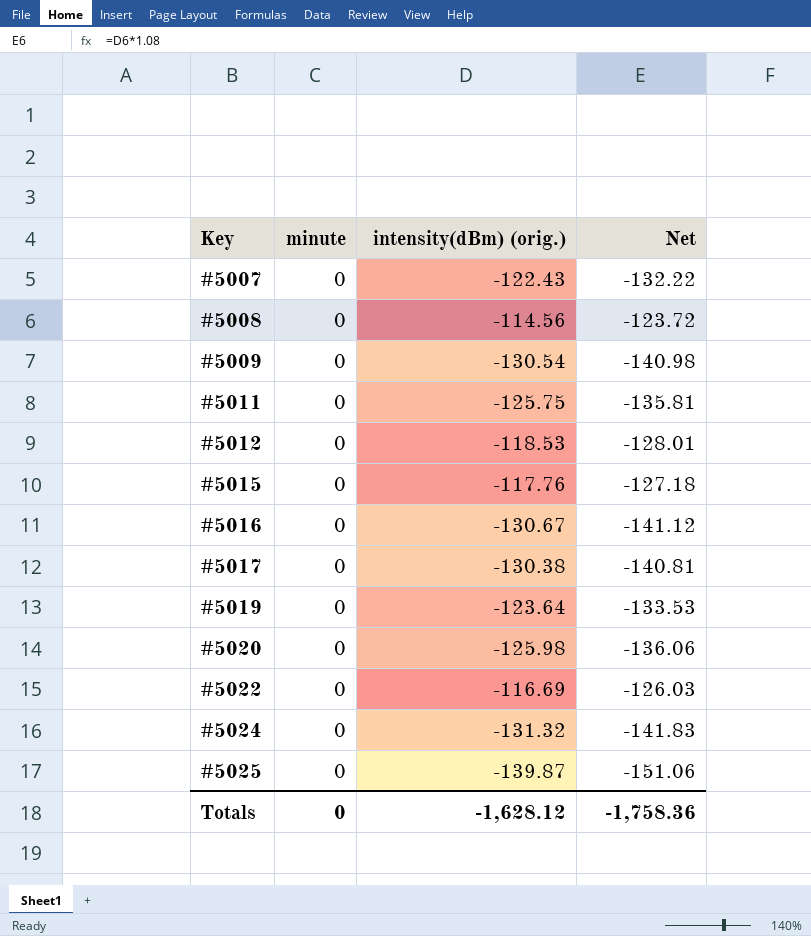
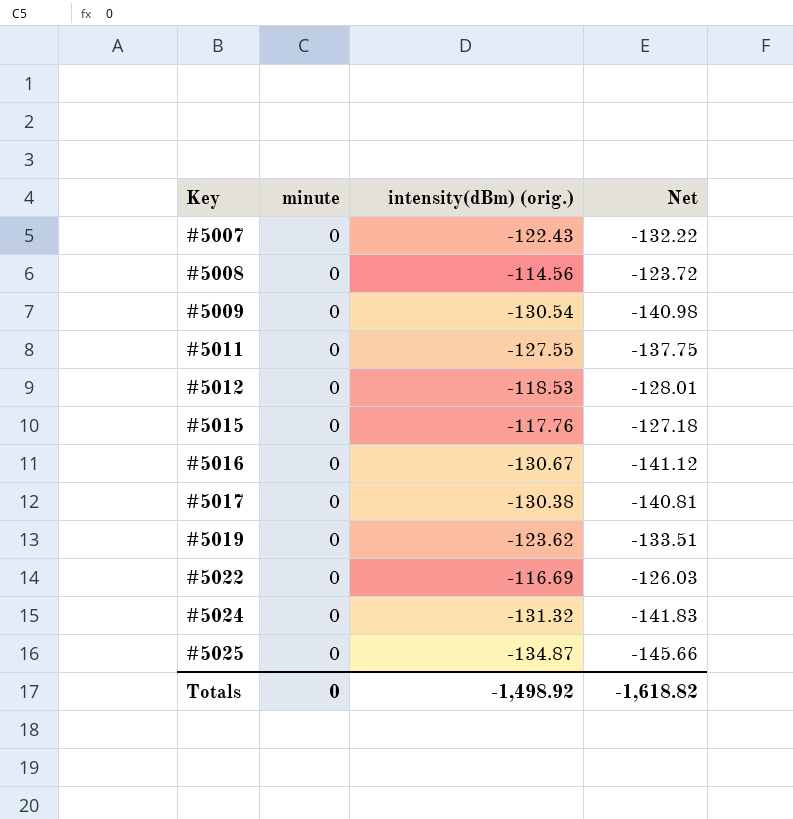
row #5020: 0 | -125.98 | -136.06 -> none
#5011 | intensity(dBm) (orig.): -125.75 -> -127.55
#5011 | Net: -135.81 -> -137.75
#5019 | intensity(dBm) (orig.): -123.64 -> -123.62
#5019 | Net: -133.53 -> -133.51
#5025 | intensity(dBm) (orig.): -139.87 -> -134.87
#5025 | Net: -151.06 -> -145.66
Totals | intensity(dBm) (orig.): -1,628.12 -> -1,498.92
Totals | Net: -1,758.36 -> -1,618.82

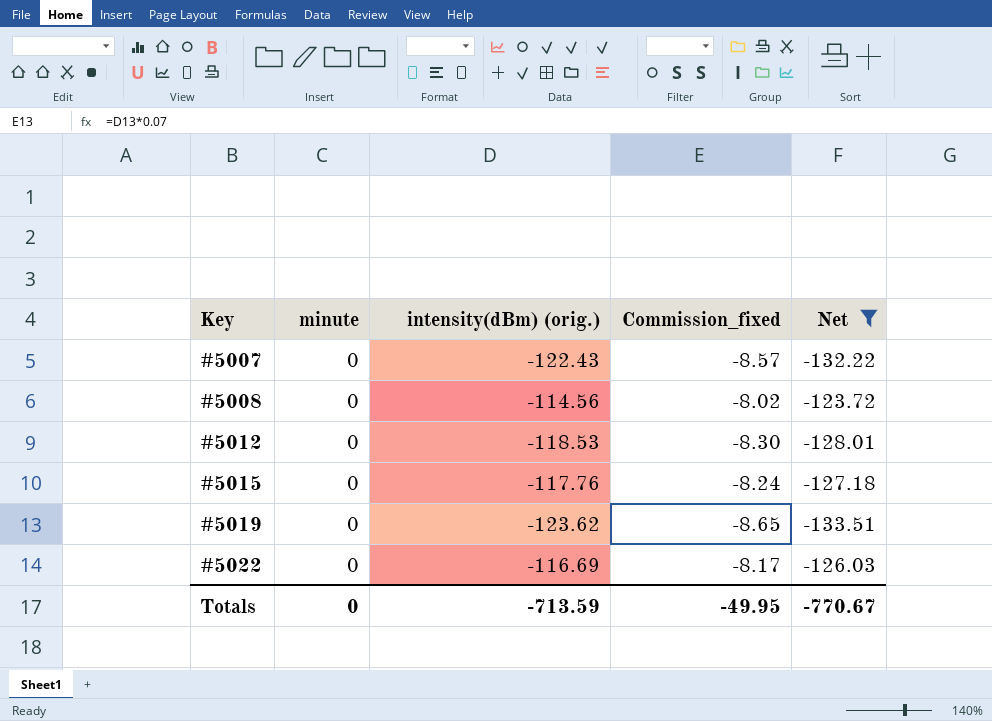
filter: none -> Net >= -133.51
column Commission_fixed | formula: none -> [intensity(dBm) (orig.)] * 0.07
Totals | intensity(dBm) (orig.): -1,498.92 -> -713.59
Totals | Net: -1,618.82 -> -770.67

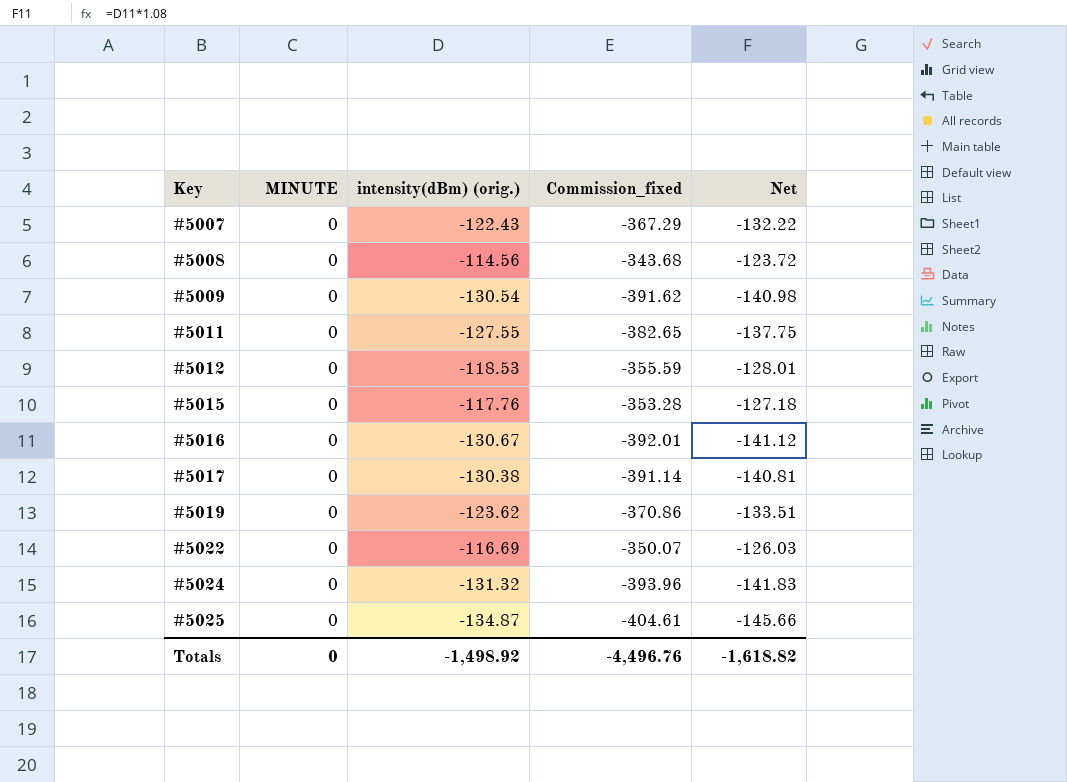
filter: Net >= -133.51 -> none
column name: minute -> MINUTE
column Commission_fixed | formula: [intensity(dBm) (orig.)] * 0.07 -> [intensity(dBm) (orig.)] * 3
Totals | intensity(dBm) (orig.): -713.59 -> -1,498.92
Totals | Commission_fixed: -49.95 -> -4,496.76
Totals | Net: -770.67 -> -1,618.82

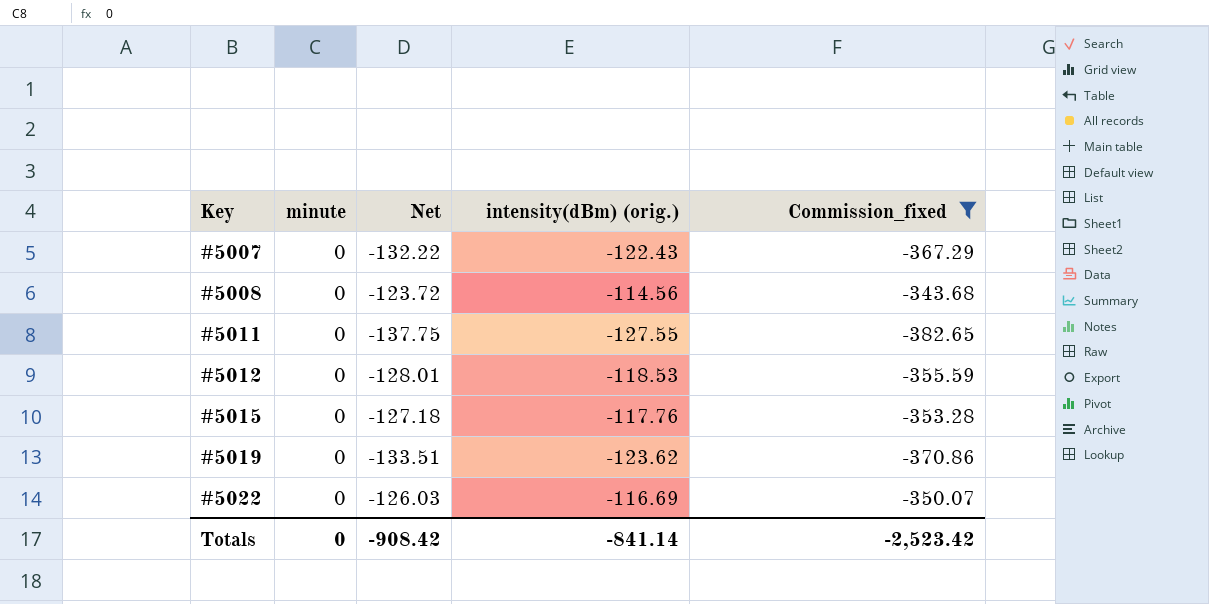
filter: none -> Commission_fixed >= -382.65
column name: MINUTE -> minute
column Net | position: 5 -> 3
Totals | Net: -1,618.82 -> -908.42
Totals | intensity(dBm) (orig.): -1,498.92 -> -841.14
Totals | Commission_fixed: -4,496.76 -> -2,523.42

